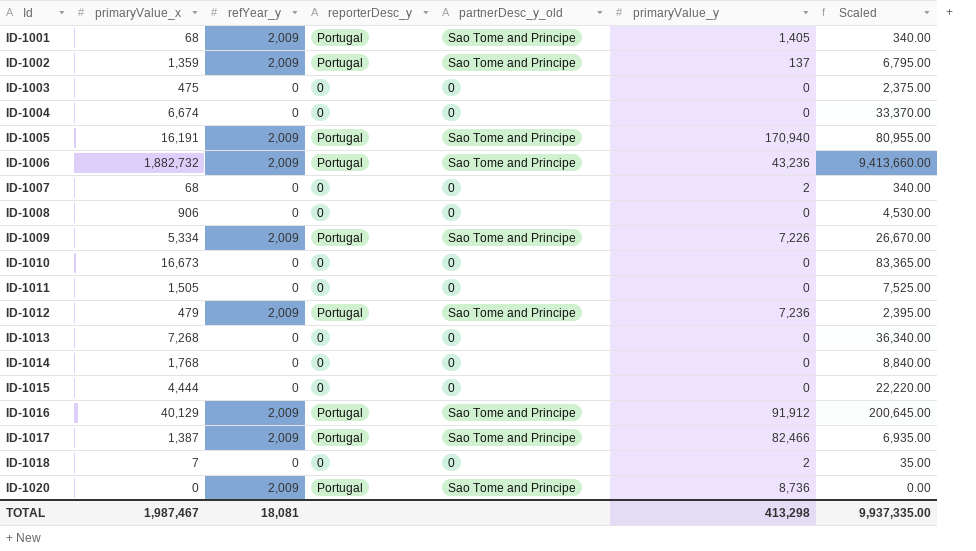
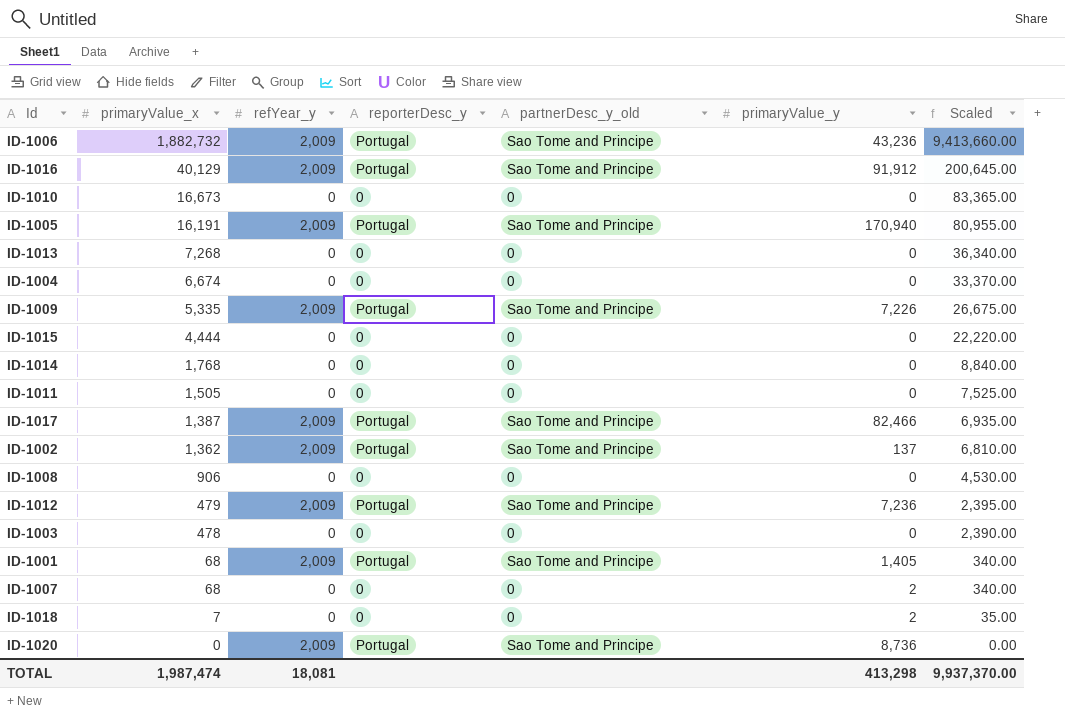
row order: Id ascending -> primaryValue_x descending
ID-1009 | primaryValue_x: 5,334 -> 5,335
ID-1009 | Scaled: 26,670.00 -> 26,675.00
ID-1002 | primaryValue_x: 1,359 -> 1,362
ID-1002 | Scaled: 6,795.00 -> 6,810.00
ID-1003 | primaryValue_x: 475 -> 478
ID-1003 | Scaled: 2,375.00 -> 2,390.00
TOTAL | primaryValue_x: 1,987,467 -> 1,987,474
TOTAL | Scaled: 9,937,335.00 -> 9,937,370.00

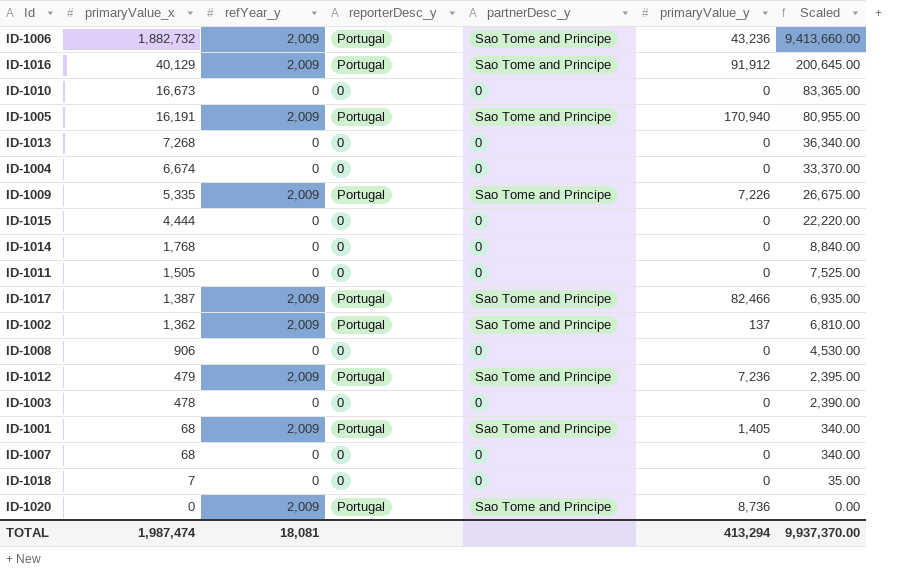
column name: partnerDesc_y_old -> partnerDesc_y
ID-1007 | primaryValue_y: 2 -> 0
ID-1018 | primaryValue_y: 2 -> 0
TOTAL | primaryValue_y: 413,298 -> 413,294

